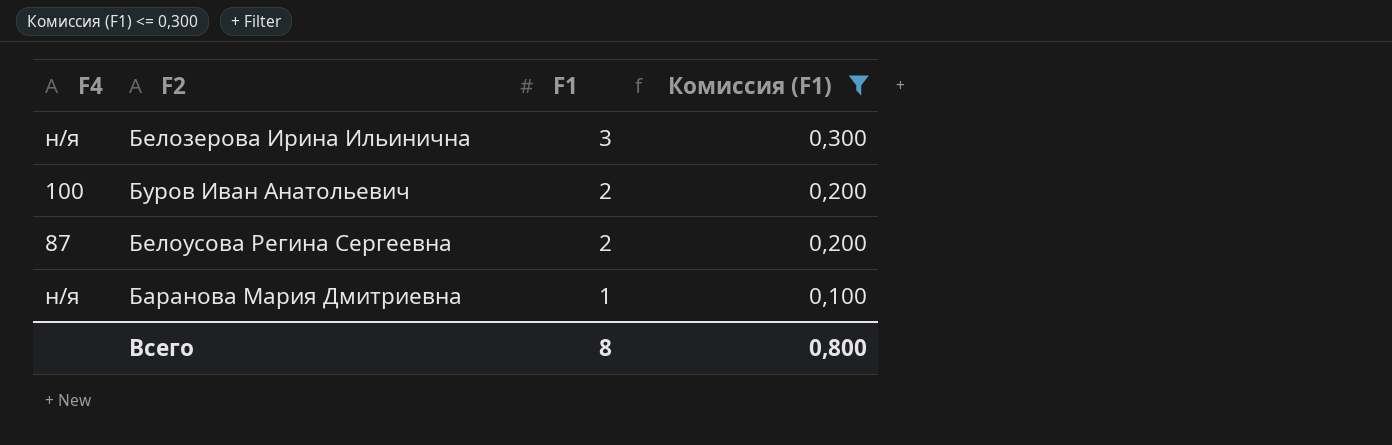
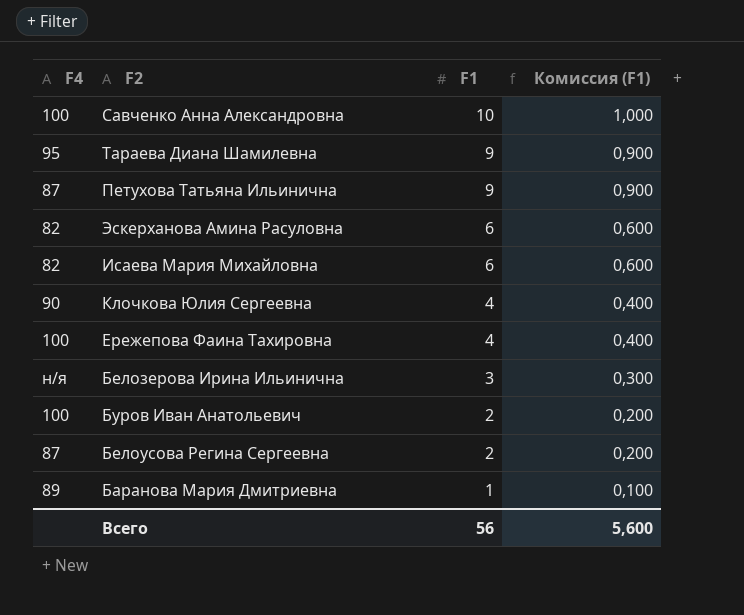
filter: Комиссия (F1) <= 0,300 -> none
Баранова Мария Дмитриевна | F4: н/я -> 89
Всего | F1: 8 -> 56
Всего | Комиссия (F1): 0,800 -> 5,600

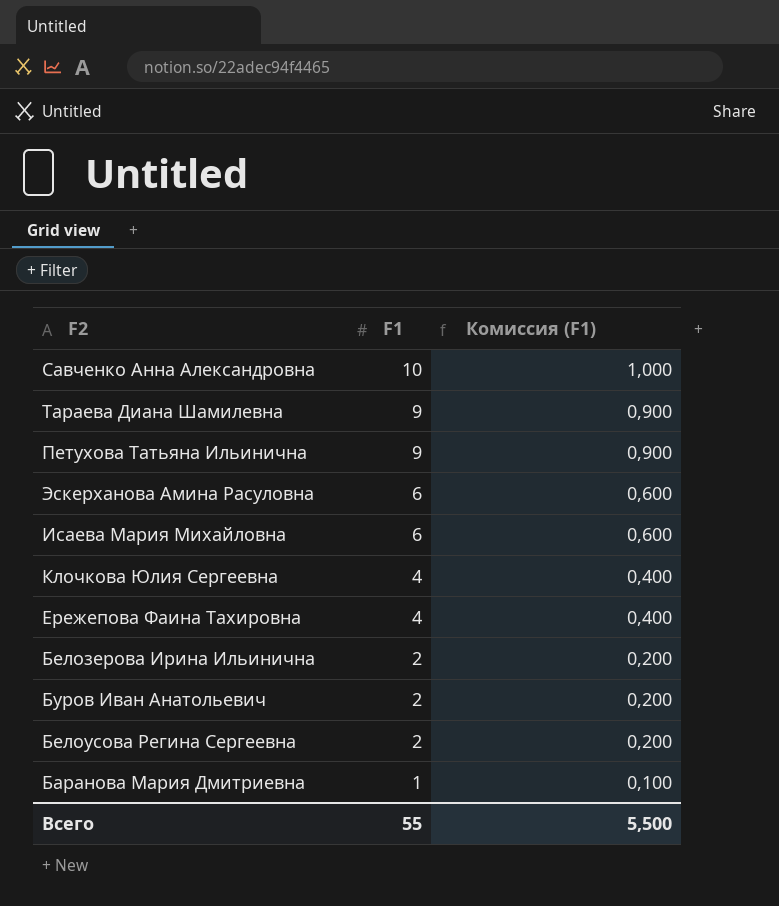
column F4 | position: 1 -> none
Белозерова Ирина Ильинична | F1: 3 -> 2
Белозерова Ирина Ильинична | Комиссия (F1): 0,300 -> 0,200
Всего | F1: 56 -> 55
Всего | Комиссия (F1): 5,600 -> 5,500

